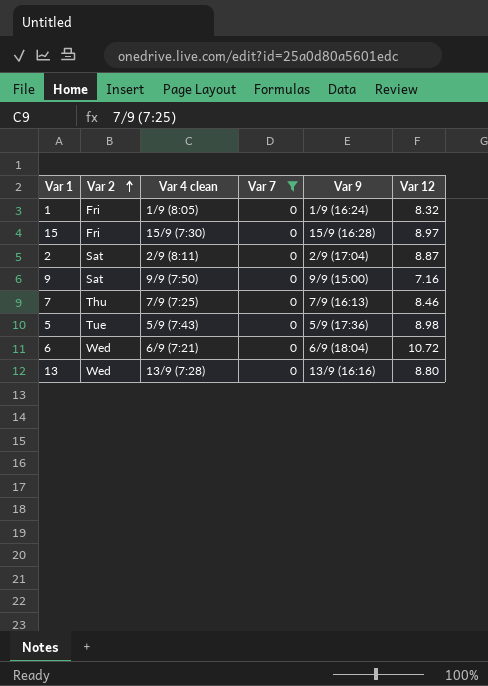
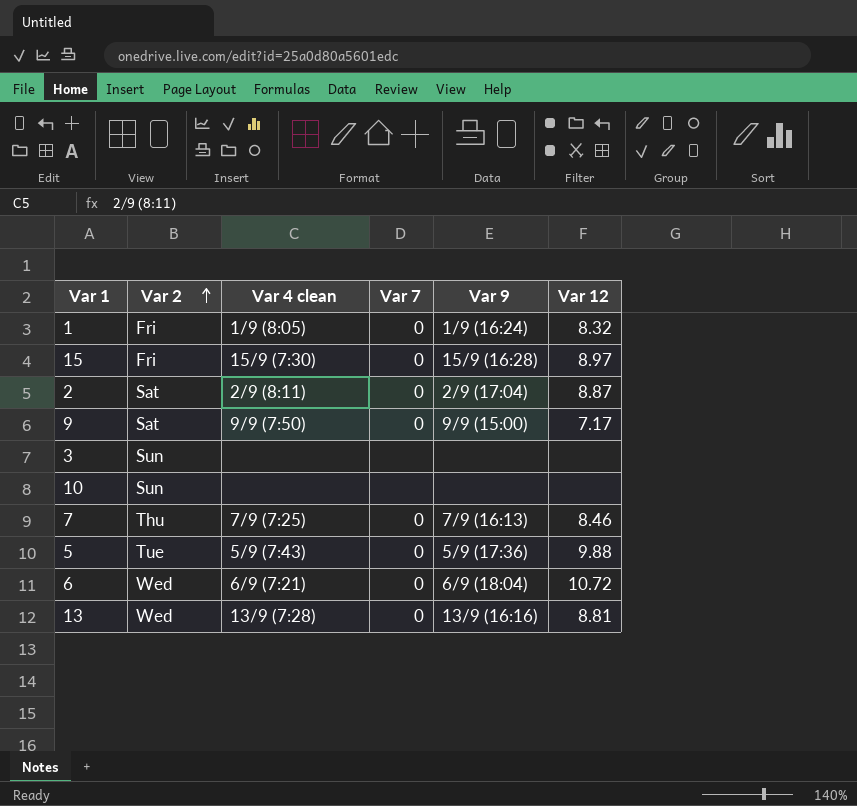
filter: Var 7 = 0 -> none
9 | Var 12: 7.16 -> 7.17
5 | Var 12: 8.98 -> 9.88
13 | Var 12: 8.80 -> 8.81

